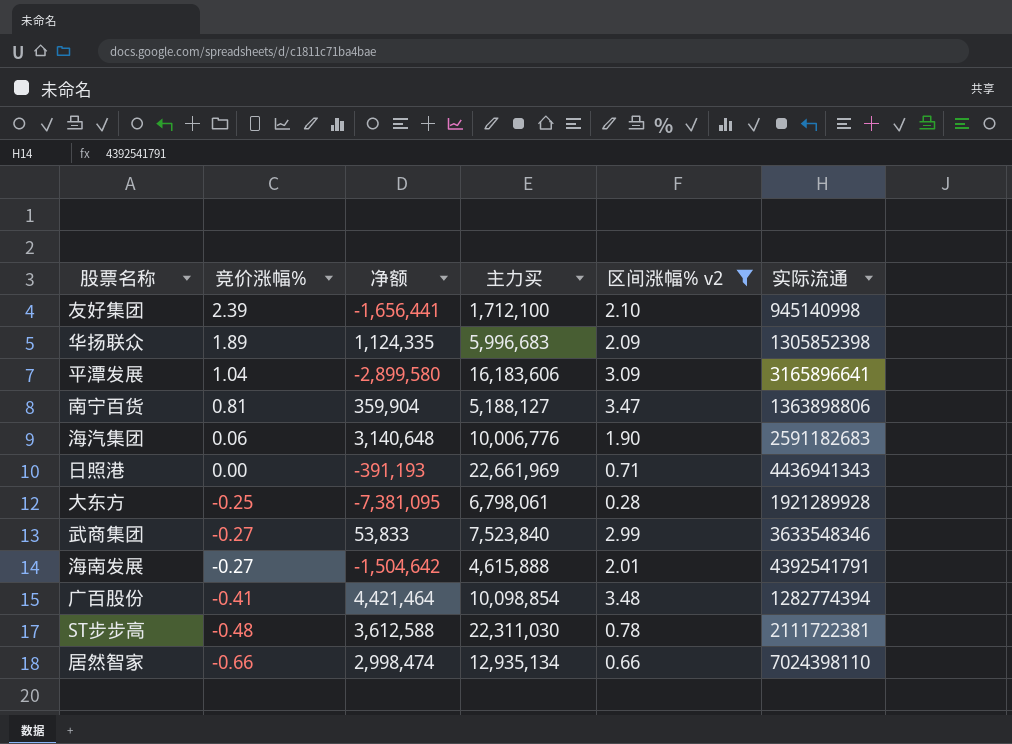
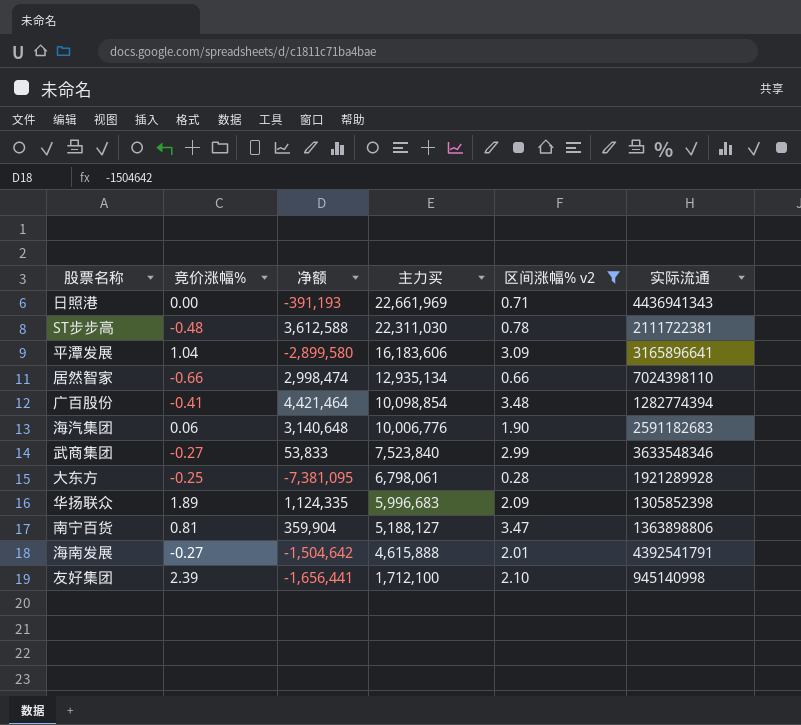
row order: 竞价涨幅% descending -> 主力买 descending

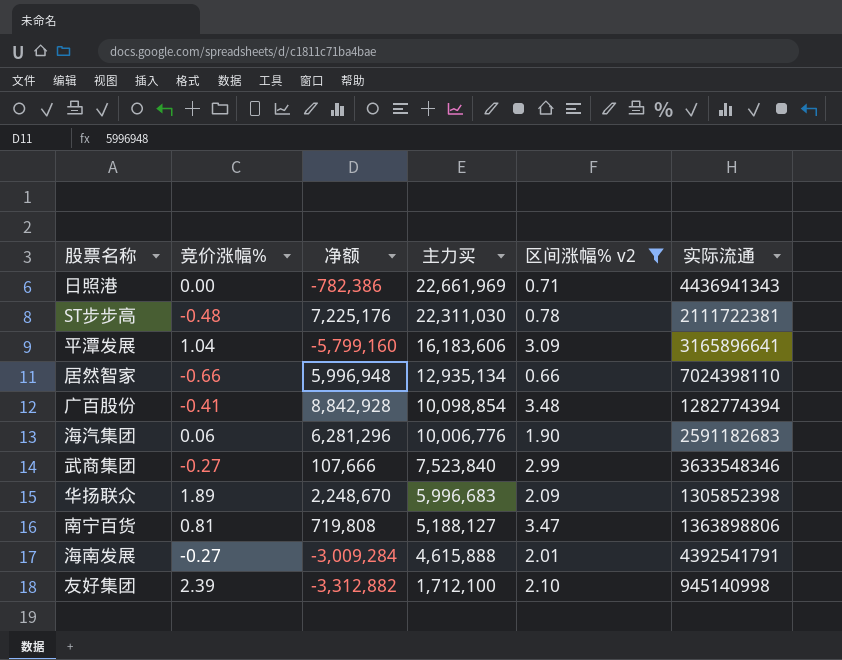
row 大东方: -0.25 | -7,381,095 | 6,798,061 | 0.28 | 1921289928 -> none
日照港 | 净额: -391,193 -> -782,386
ST步步高 | 净额: 3,612,588 -> 7,225,176
平潭发展 | 净额: -2,899,580 -> -5,799,160
居然智家 | 净额: 2,998,474 -> 5,996,948
广百股份 | 净额: 4,421,464 -> 8,842,928
海汽集团 | 净额: 3,140,648 -> 6,281,296
武商集团 | 净额: 53,833 -> 107,666
华扬联众 | 净额: 1,124,335 -> 2,248,670
南宁百货 | 净额: 359,904 -> 719,808
海南发展 | 净额: -1,504,642 -> -3,009,284
友好集团 | 净额: -1,656,441 -> -3,312,882

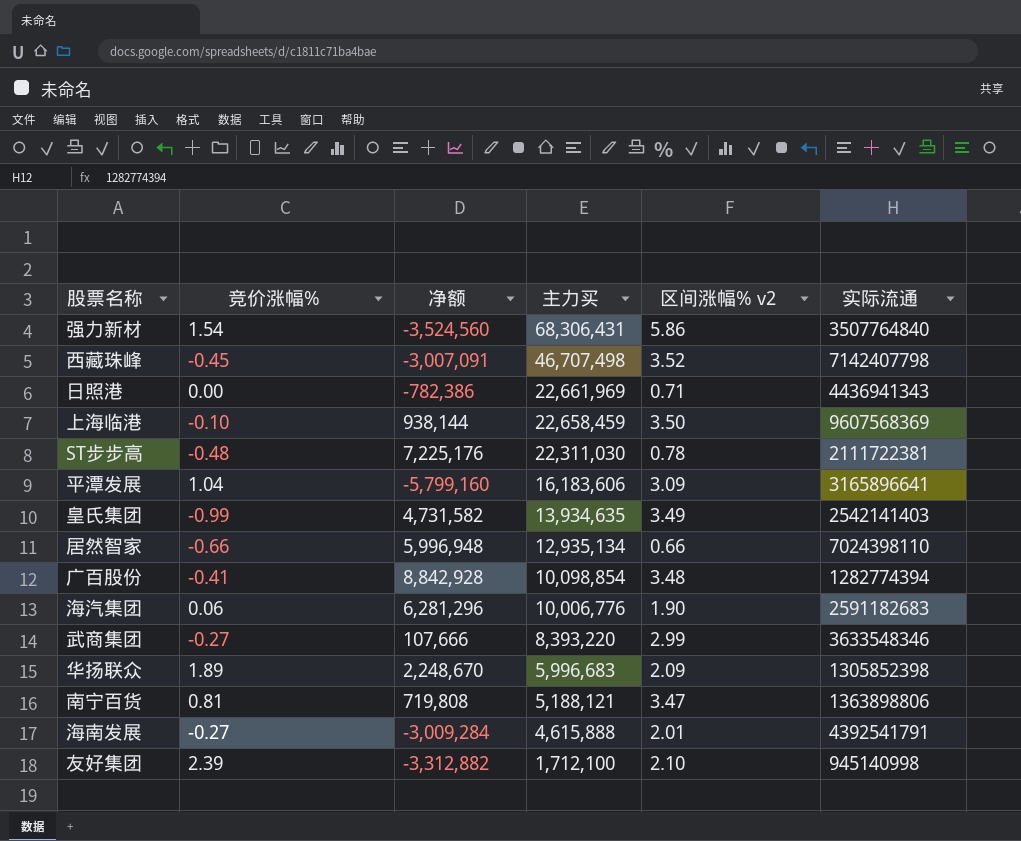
filter: 区间涨幅% v2 <= 3.48 -> none
武商集团 | 主力买: 7,523,840 -> 8,393,220
南宁百货 | 主力买: 5,188,127 -> 5,188,121

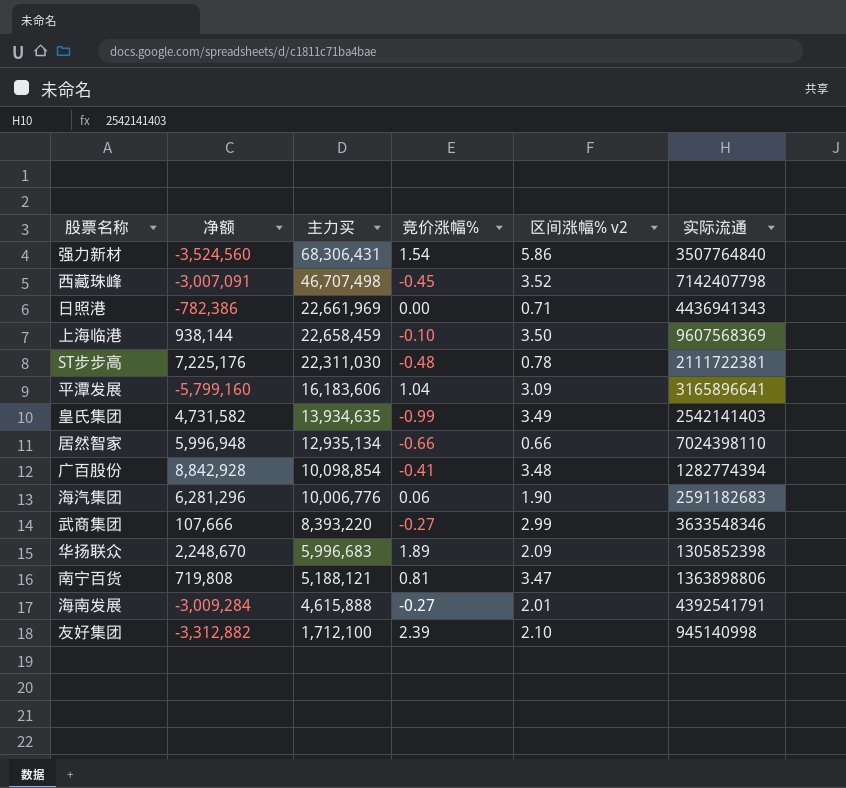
column 竞价涨幅% | position: 2 -> 4

